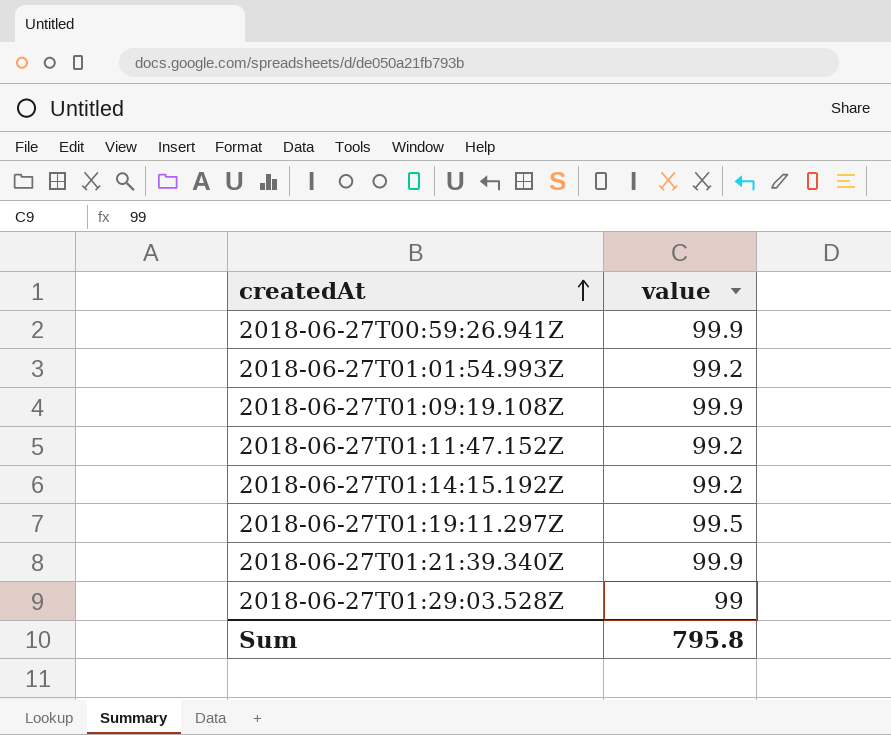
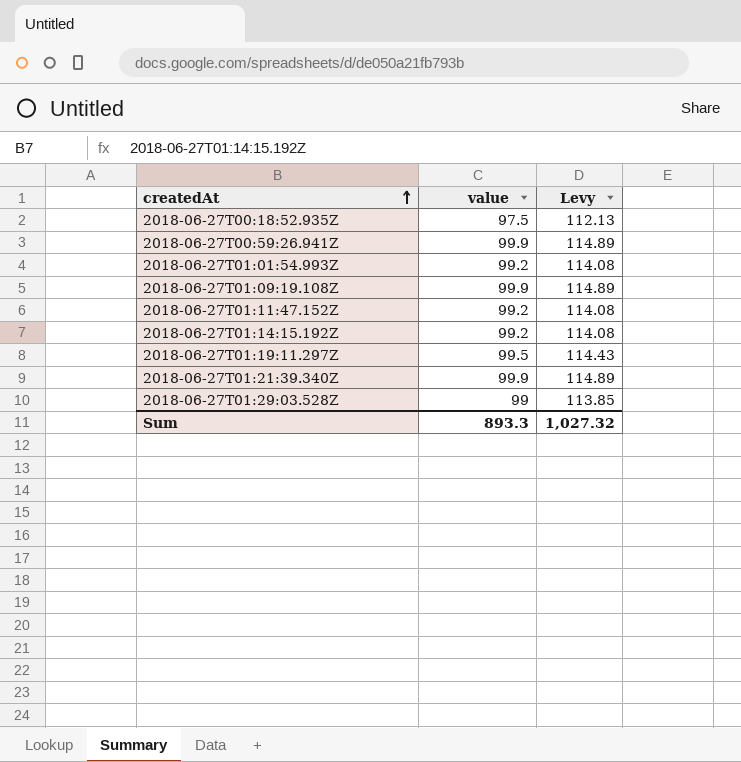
column Levy | formula: none -> [value] * 1.15
row 2018-06-27T00:18:52.935Z: none -> 97.5 | 112.13
Sum | value: 795.8 -> 893.3

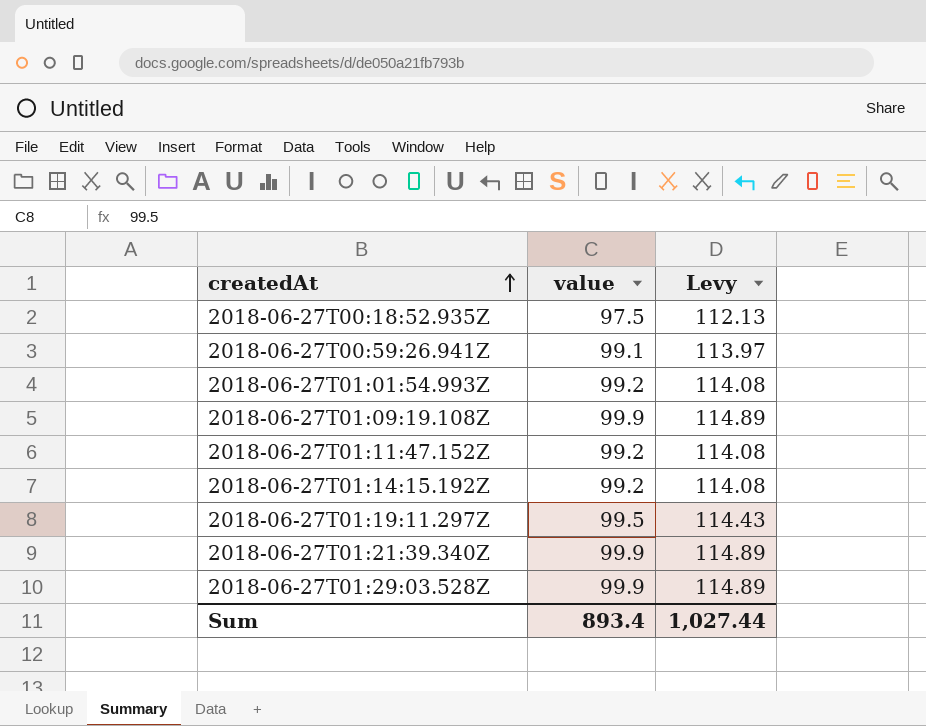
2018-06-27T00:59:26.941Z | value: 99.9 -> 99.1
2018-06-27T00:59:26.941Z | Levy: 114.89 -> 113.97
2018-06-27T01:29:03.528Z | value: 99 -> 99.9
2018-06-27T01:29:03.528Z | Levy: 113.85 -> 114.89
Sum | value: 893.3 -> 893.4
Sum | Levy: 1,027.32 -> 1,027.44

